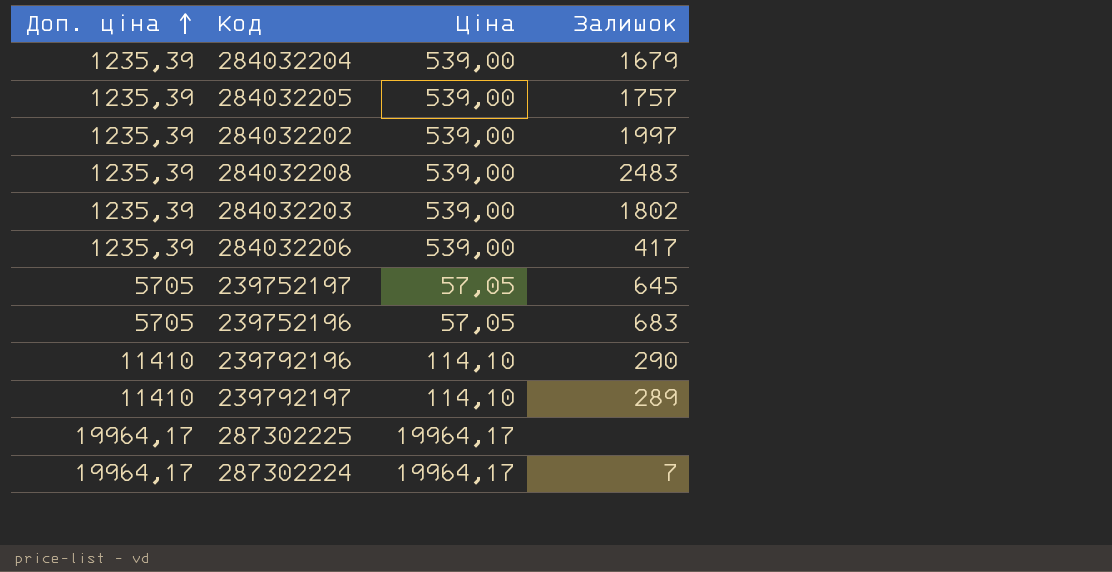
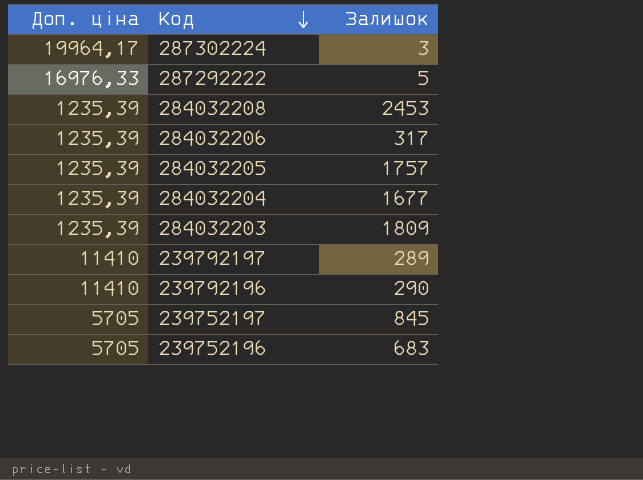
row order: Доп. ціна ascending -> Код descending
column Ціна | position: 3 -> none
row 284032202: 1235,39 | 539,00 | 1997 -> none
row 287302225: 19964,17 | 19964,17 | none -> none
287302224 | Залишок: 7 -> 3
row 287292222: none -> 16976,33 | 5
284032208 | Залишок: 2483 -> 2453
284032206 | Залишок: 417 -> 317
284032204 | Залишок: 1679 -> 1677
284032203 | Залишок: 1802 -> 1809
239752197 | Залишок: 645 -> 845

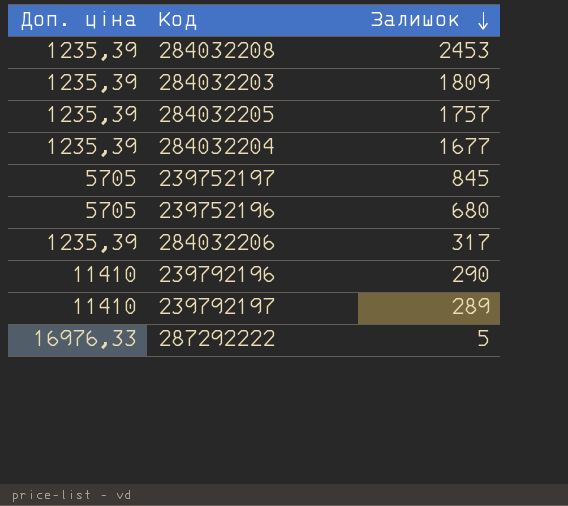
row order: Код descending -> Залишок descending
row 287302224: 19964,17 | 3 -> none
239752196 | Залишок: 683 -> 680

